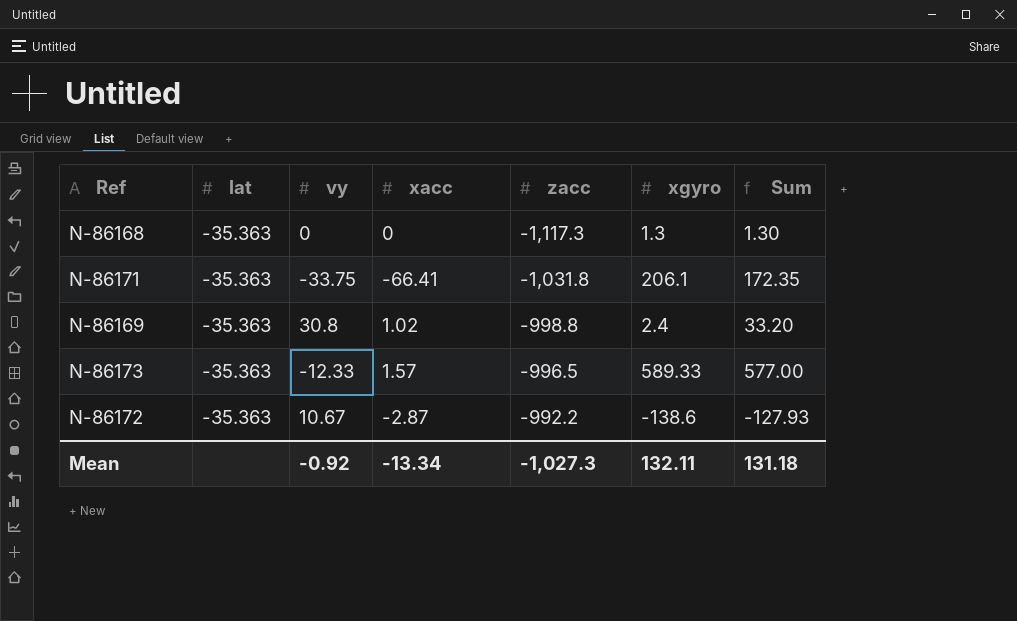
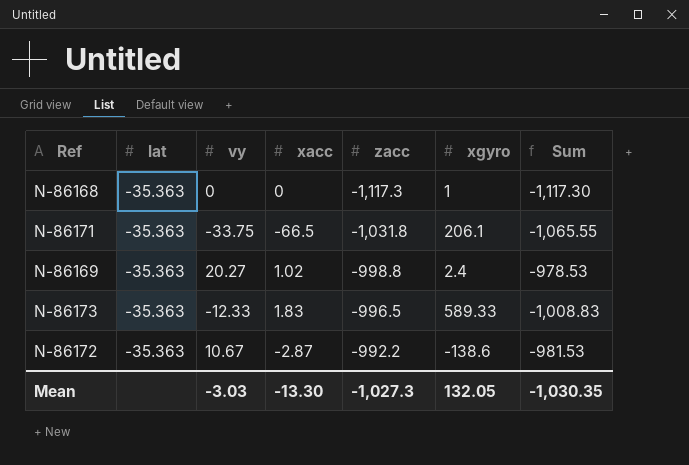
column Sum | formula: [vy] + [xgyro] -> [vy] + [zacc]
N-86168 | xgyro: 1.3 -> 1
N-86171 | xacc: -66.41 -> -66.5
N-86169 | vy: 30.8 -> 20.27
N-86173 | xacc: 1.57 -> 1.83
Mean | vy: -0.92 -> -3.03
Mean | xacc: -13.34 -> -13.30
Mean | xgyro: 132.11 -> 132.05
Mean | Sum: 131.18 -> -1,030.35

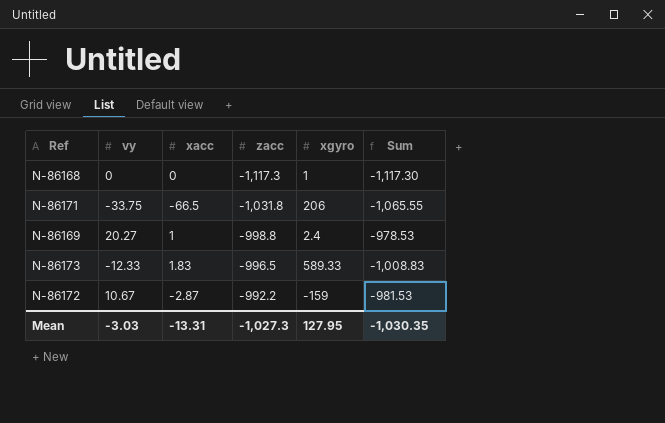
column lat | position: 2 -> none
N-86171 | xgyro: 206.1 -> 206
N-86169 | xacc: 1.02 -> 1
N-86172 | xgyro: -138.6 -> -159
Mean | xacc: -13.30 -> -13.31
Mean | xgyro: 132.05 -> 127.95

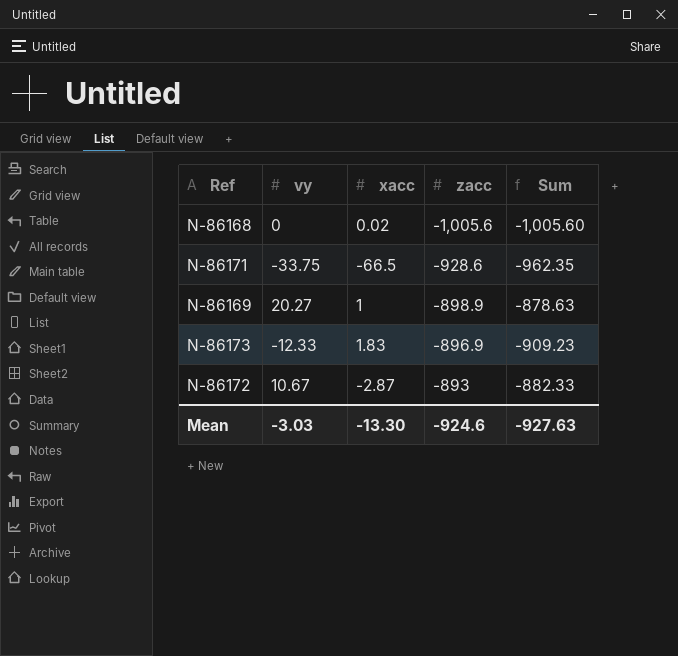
column xgyro | position: 5 -> none
N-86168 | xacc: 0 -> 0.02
N-86168 | zacc: -1,117.3 -> -1,005.6
N-86168 | Sum: -1,117.30 -> -1,005.60
N-86171 | zacc: -1,031.8 -> -928.6
N-86171 | Sum: -1,065.55 -> -962.35
N-86169 | zacc: -998.8 -> -898.9
N-86169 | Sum: -978.53 -> -878.63
N-86173 | zacc: -996.5 -> -896.9
N-86173 | Sum: -1,008.83 -> -909.23
N-86172 | zacc: -992.2 -> -893
N-86172 | Sum: -981.53 -> -882.33
Mean | xacc: -13.31 -> -13.30
Mean | zacc: -1,027.3 -> -924.6
Mean | Sum: -1,030.35 -> -927.63

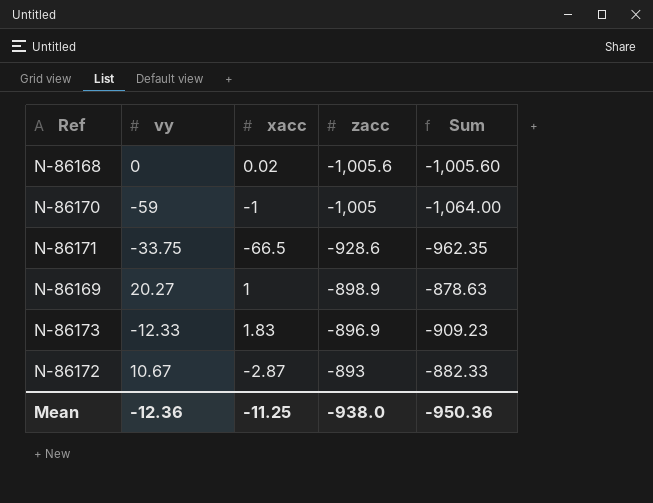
row N-86170: none -> -59 | -1 | -1,005 | -1,064.00
Mean | vy: -3.03 -> -12.36
Mean | xacc: -13.30 -> -11.25
Mean | zacc: -924.6 -> -938.0
Mean | Sum: -927.63 -> -950.36

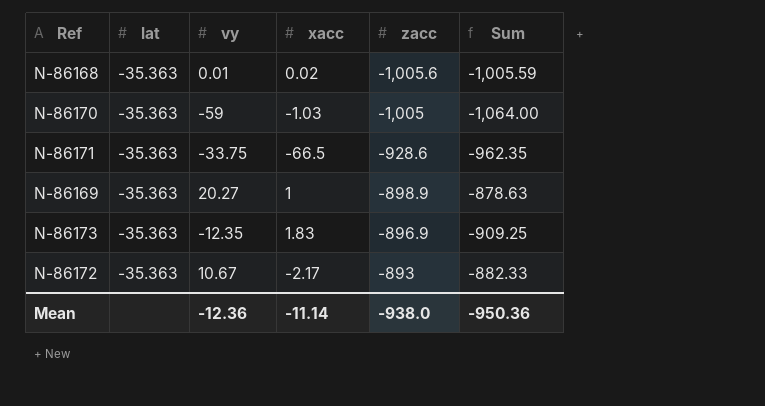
column lat | position: none -> 2
N-86168 | vy: 0 -> 0.01
N-86168 | Sum: -1,005.60 -> -1,005.59
N-86170 | xacc: -1 -> -1.03
N-86173 | vy: -12.33 -> -12.35
N-86173 | Sum: -909.23 -> -909.25
N-86172 | xacc: -2.87 -> -2.17
Mean | xacc: -11.25 -> -11.14

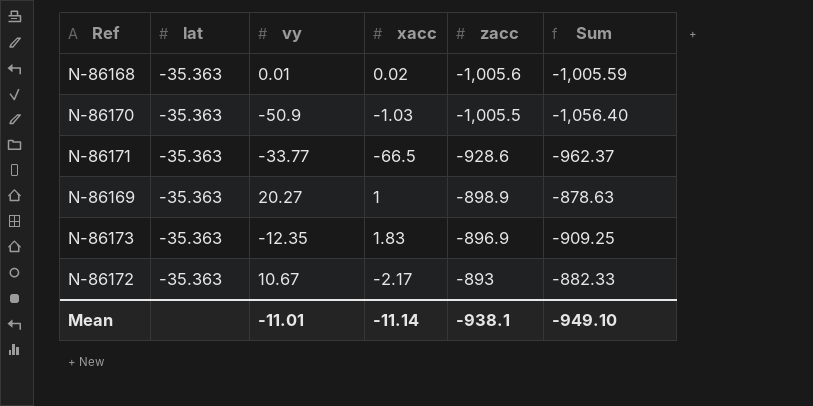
N-86170 | vy: -59 -> -50.9
N-86170 | zacc: -1,005 -> -1,005.5
N-86170 | Sum: -1,064.00 -> -1,056.40
N-86171 | vy: -33.75 -> -33.77
N-86171 | Sum: -962.35 -> -962.37
Mean | vy: -12.36 -> -11.01
Mean | zacc: -938.0 -> -938.1
Mean | Sum: -950.36 -> -949.10

